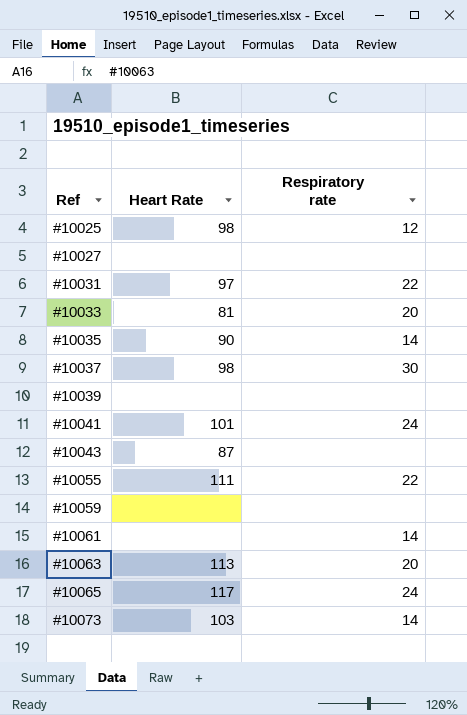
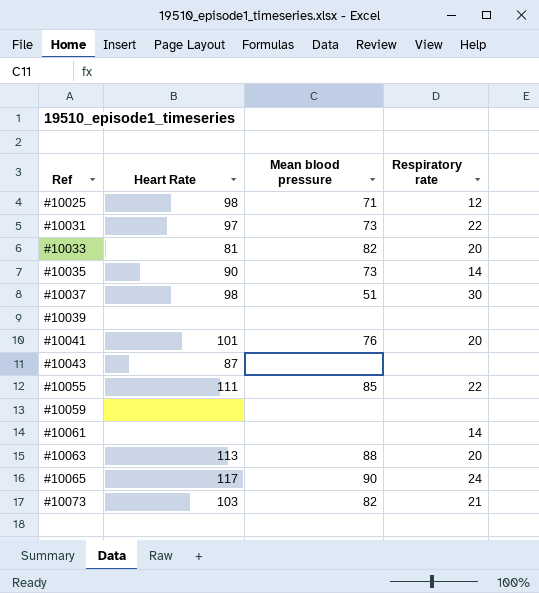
column Mean blood pressure | position: none -> 3
row #10027: none | none -> none
#10041 | Respiratory rate: 24 -> 20
#10073 | Respiratory rate: 14 -> 21

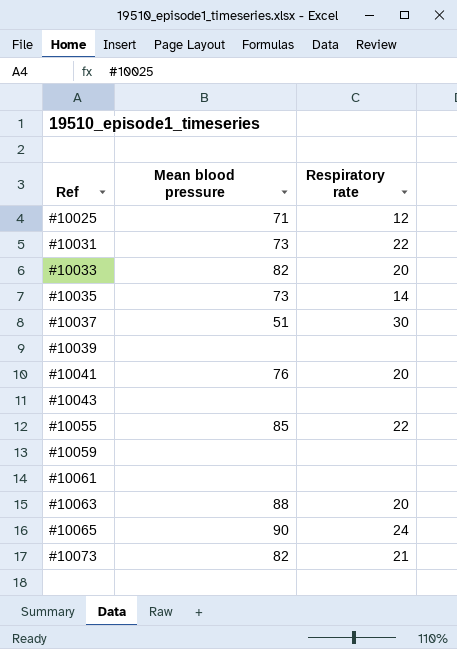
column Heart Rate | position: 2 -> none
#10061 | Respiratory rate: 14 -> none

